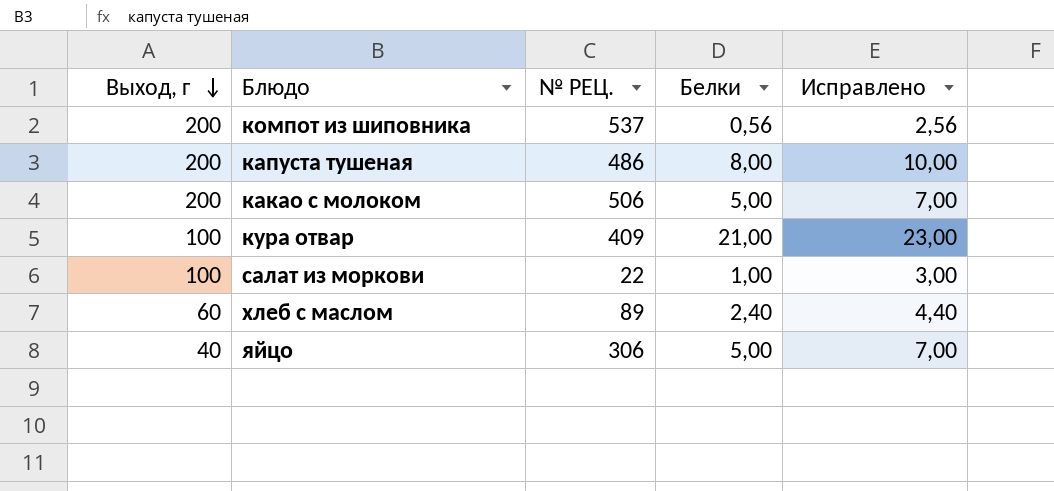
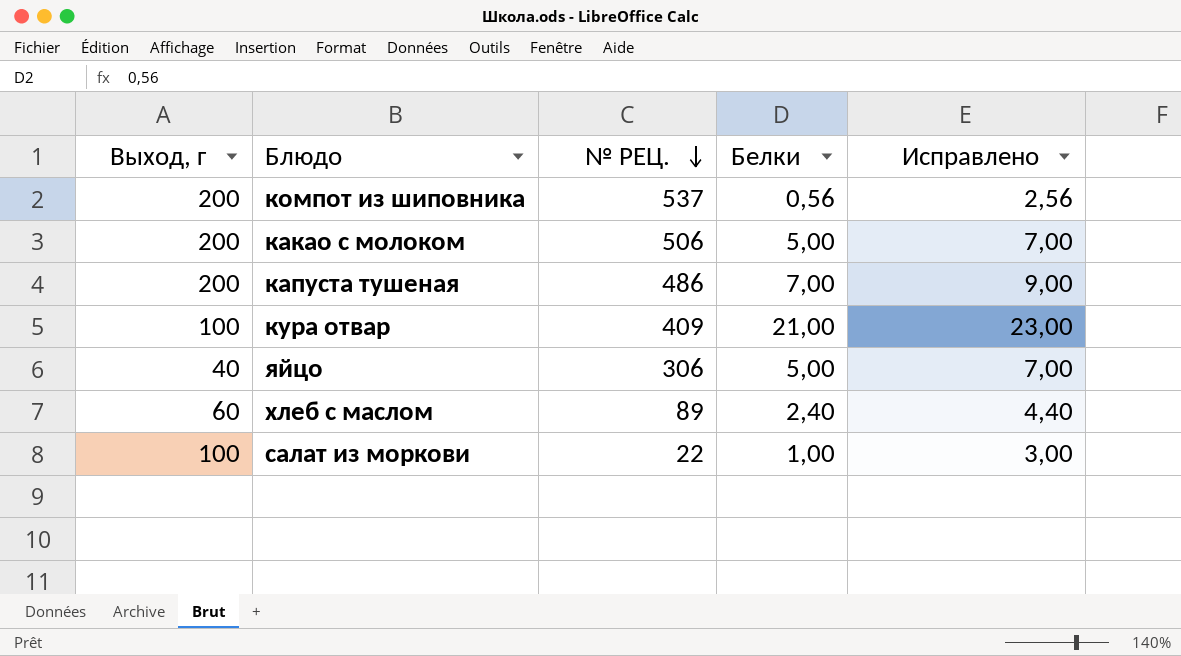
row order: Выход, г descending -> № РЕЦ. descending
капуста тушеная | Белки: 8,00 -> 7,00
капуста тушеная | Исправлено: 10,00 -> 9,00

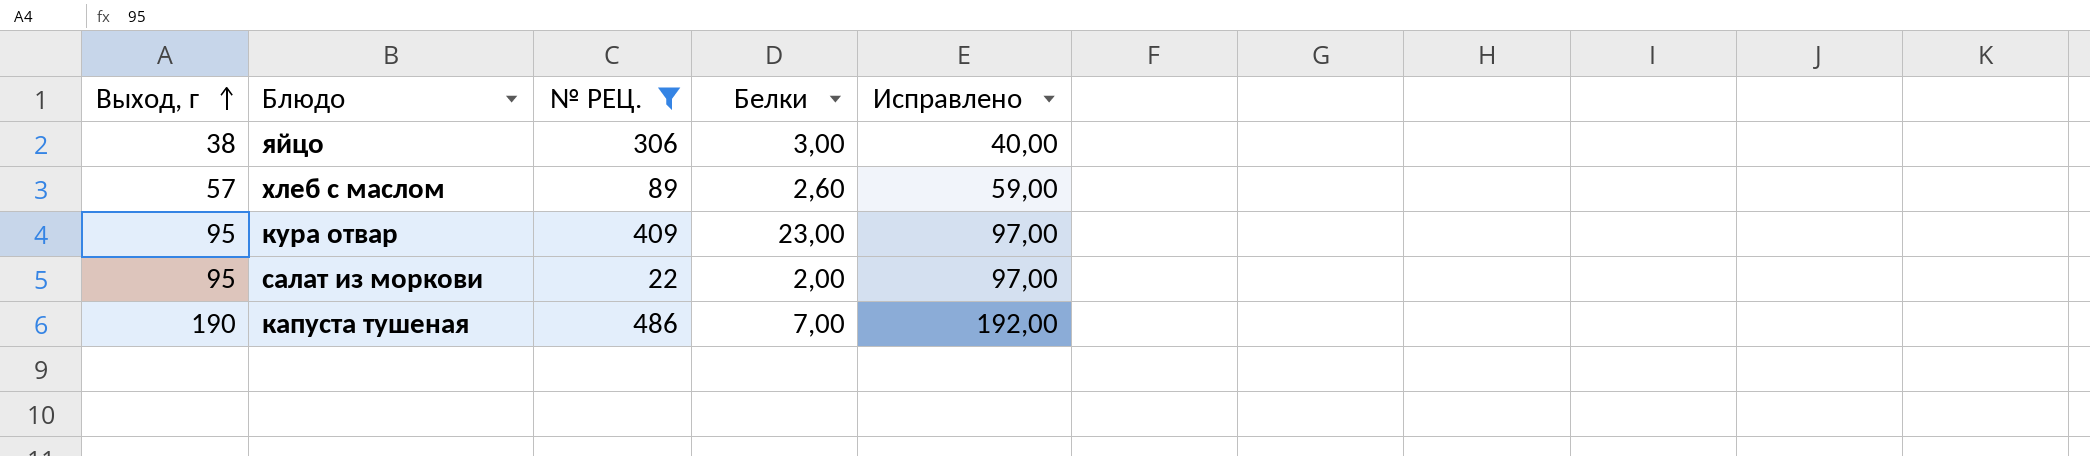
filter: none -> № РЕЦ. <= 486
row order: № РЕЦ. descending -> Выход, г ascending
column Исправлено | formula: [Белки] + 2 -> [Выход, г] + 2
яйцо | Выход, г: 40 -> 38
яйцо | Белки: 5,00 -> 3,00
хлеб с маслом | Выход, г: 60 -> 57
хлеб с маслом | Белки: 2,40 -> 2,60
кура отвар | Выход, г: 100 -> 95
кура отвар | Белки: 21,00 -> 23,00
салат из моркови | Выход, г: 100 -> 95
салат из моркови | Белки: 1,00 -> 2,00
капуста тушеная | Выход, г: 200 -> 190

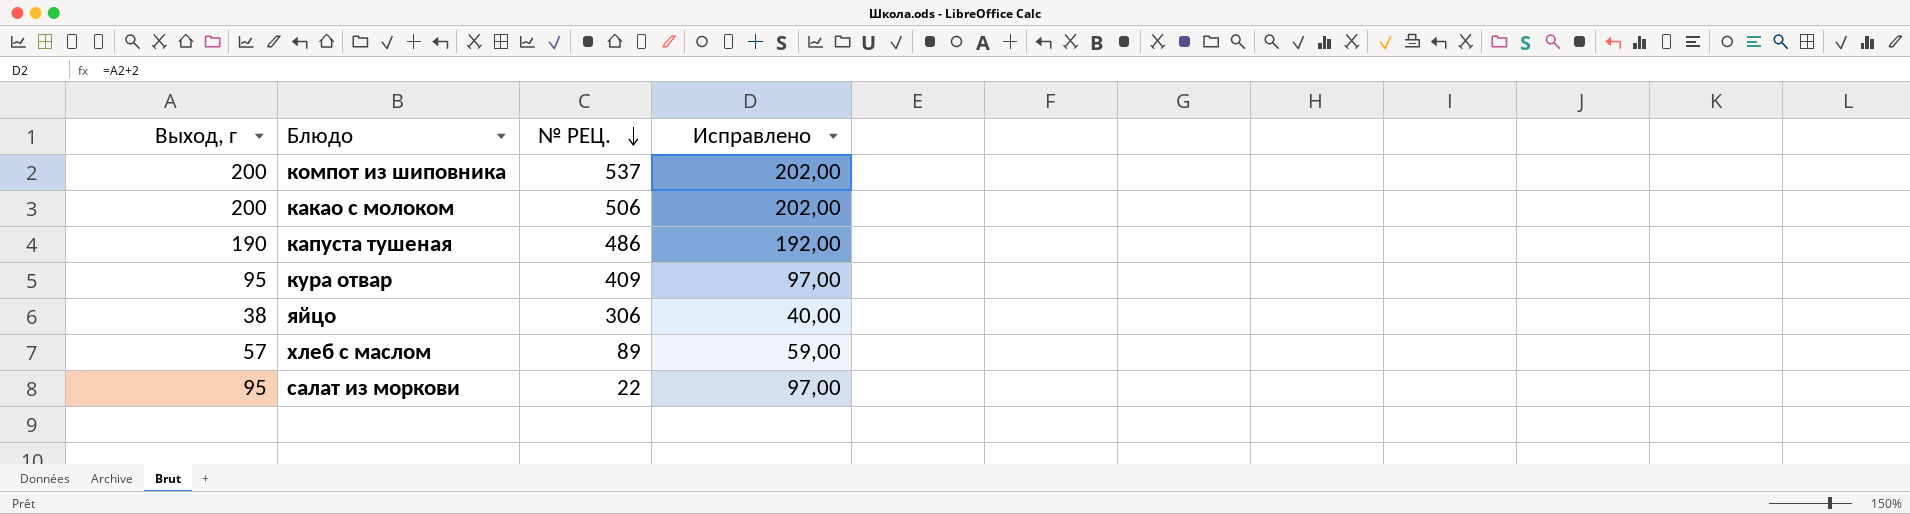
filter: № РЕЦ. <= 486 -> none
row order: Выход, г ascending -> № РЕЦ. descending
column Белки | position: 4 -> none

